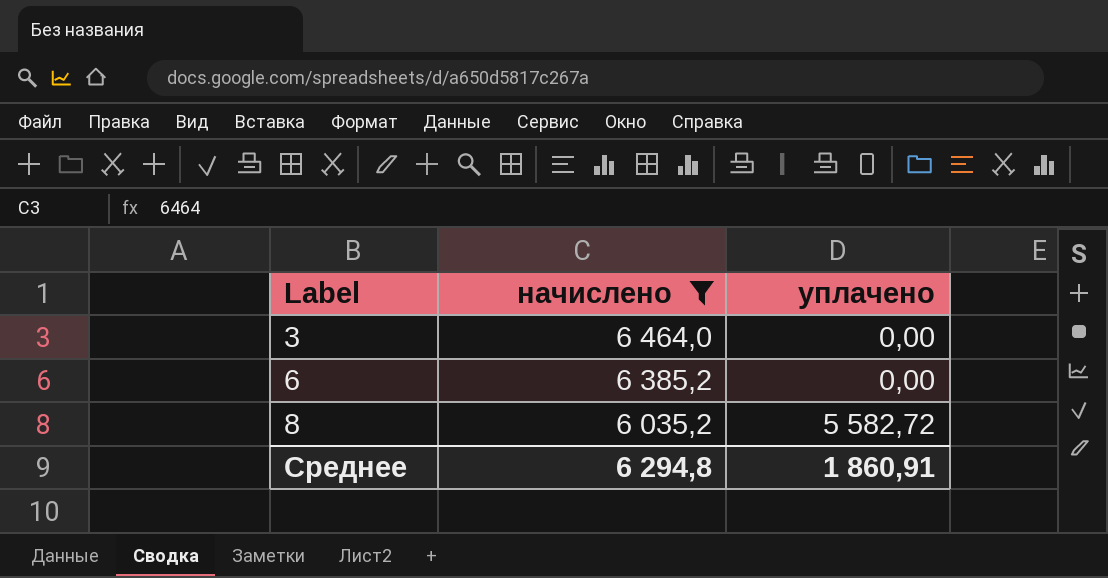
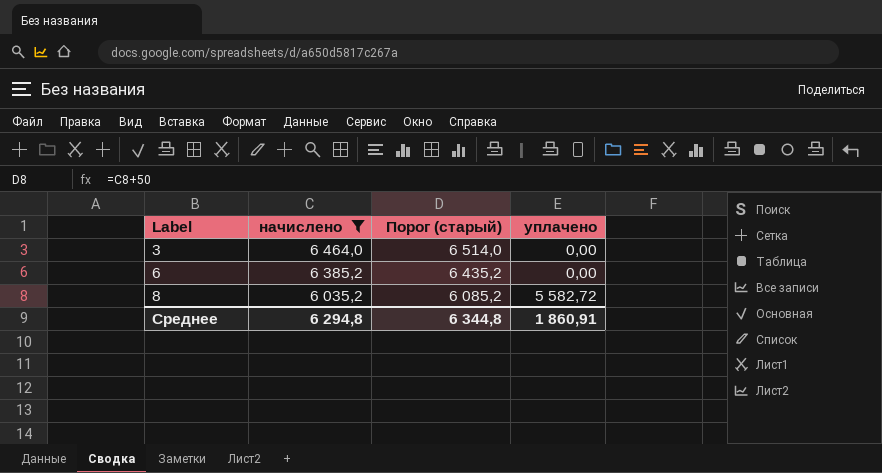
column Порог (старый) | formula: none -> [начислено] + 50

